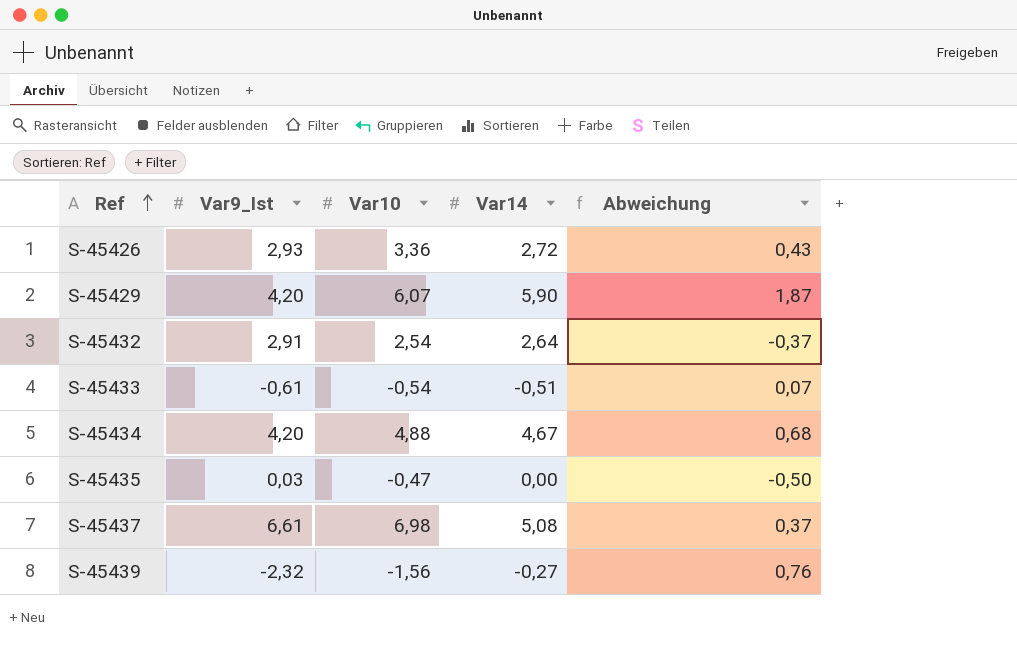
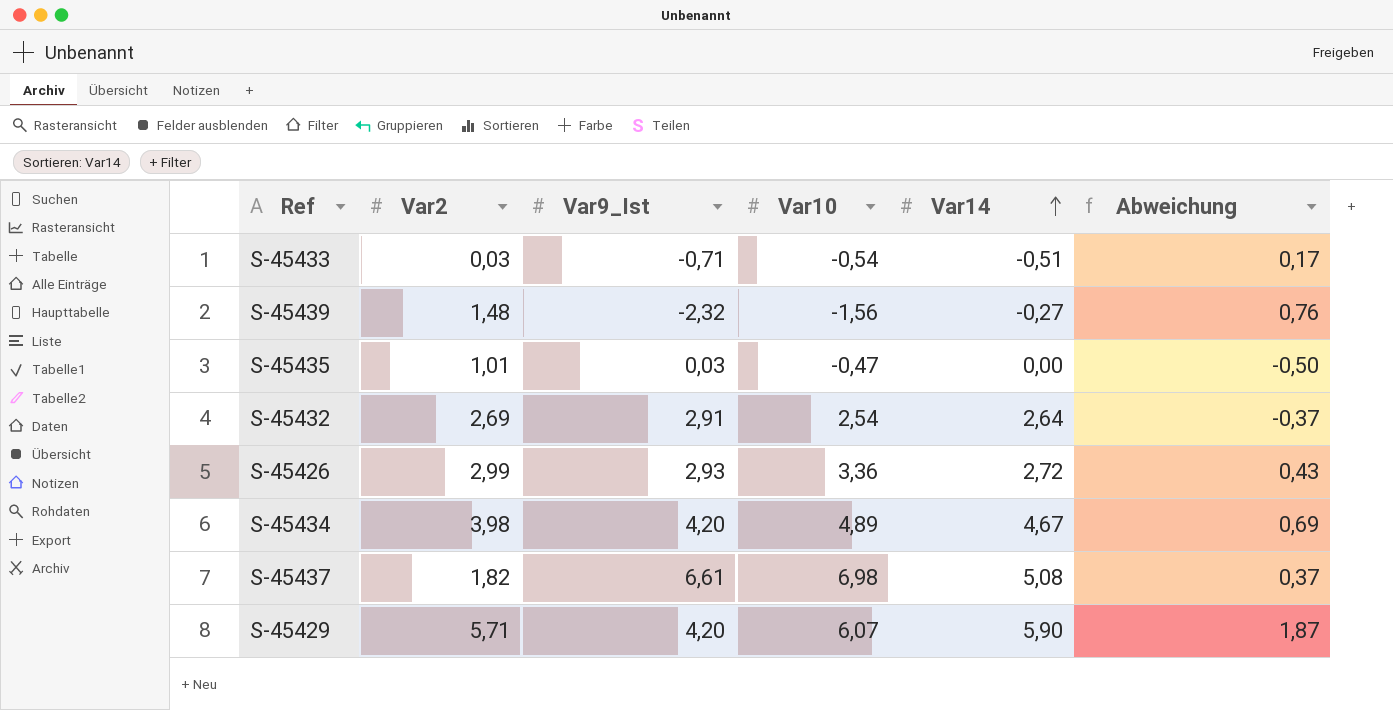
row order: Ref ascending -> Var14 ascending
column Var2 | position: none -> 2
S-45433 | Var9_Ist: -0,61 -> -0,71
S-45433 | Abweichung: 0,07 -> 0,17
S-45434 | Var10: 4,88 -> 4,89
S-45434 | Abweichung: 0,68 -> 0,69

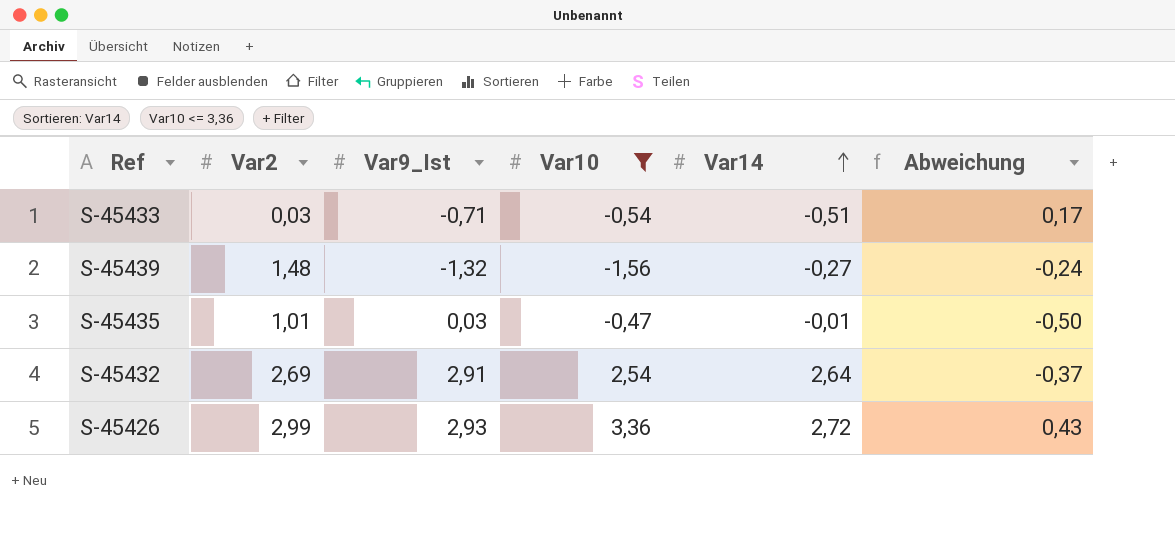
filter: none -> Var10 <= 3,36
S-45439 | Var9_Ist: -2,32 -> -1,32
S-45439 | Abweichung: 0,76 -> -0,24
S-45435 | Var14: 0,00 -> -0,01

